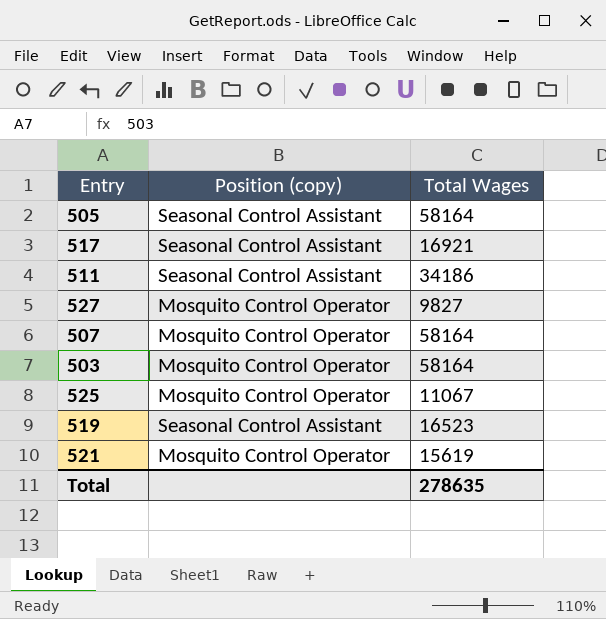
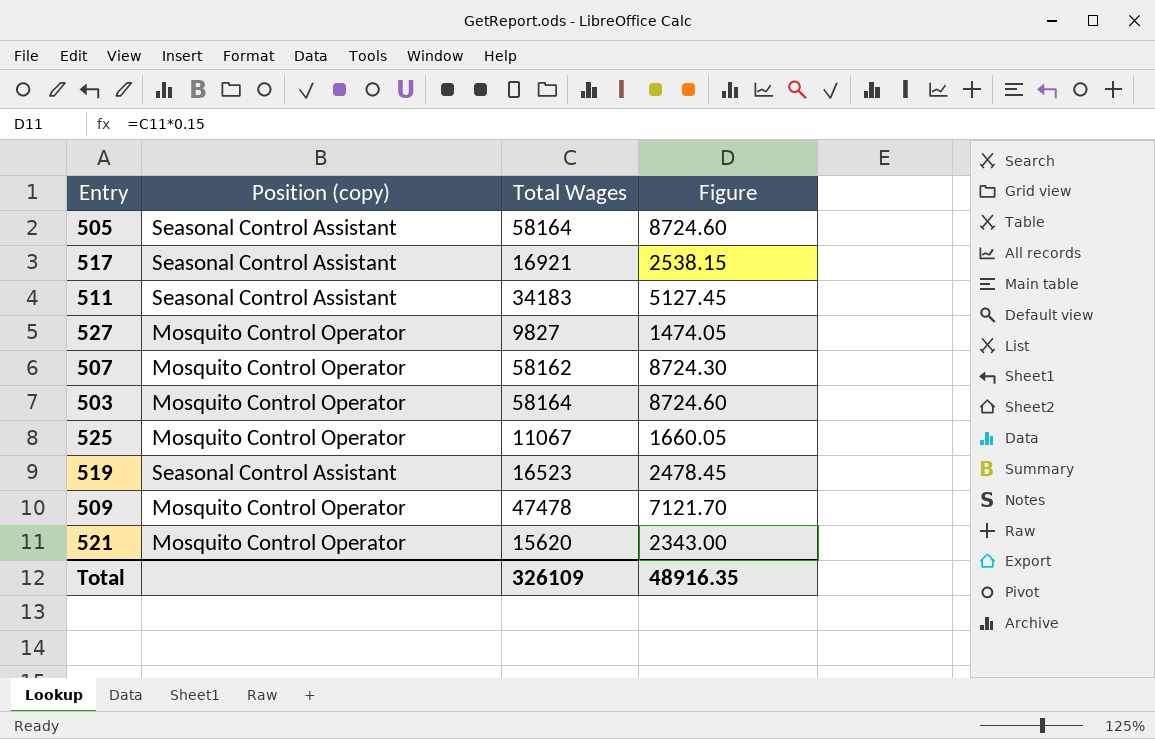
column Figure | formula: none -> [Total Wages] * 0.15
511 | Total Wages: 34186 -> 34183
507 | Total Wages: 58164 -> 58162
row 509: none -> Mosquito Control Operator | 47478 | 7121.70
521 | Total Wages: 15619 -> 15620
Total | Total Wages: 278635 -> 326109

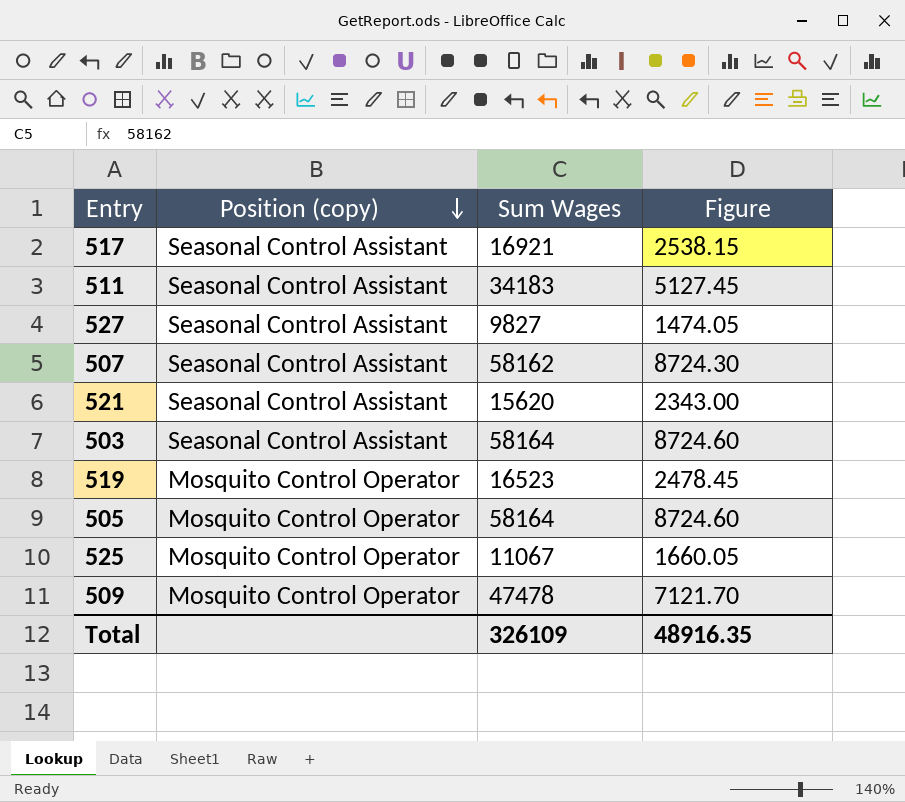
row order: none -> Position (copy) descending
column name: Total Wages -> Sum Wages
527 | Position (copy): Mosquito Control Operator -> Seasonal Control Assistant
507 | Position (copy): Mosquito Control Operator -> Seasonal Control Assistant
521 | Position (copy): Mosquito Control Operator -> Seasonal Control Assistant
503 | Position (copy): Mosquito Control Operator -> Seasonal Control Assistant
519 | Position (copy): Seasonal Control Assistant -> Mosquito Control Operator
505 | Position (copy): Seasonal Control Assistant -> Mosquito Control Operator

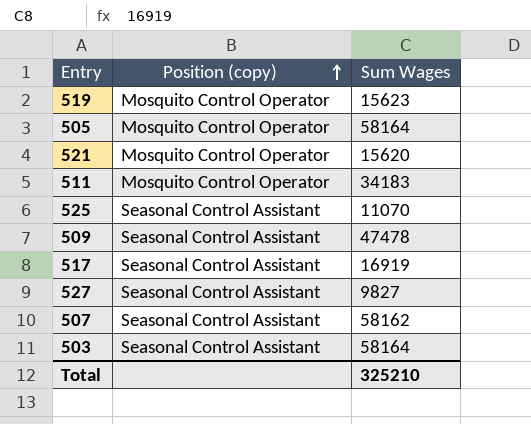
row order: Position (copy) descending -> Position (copy) ascending
column Figure | formula: [Sum Wages] * 0.15 -> none
519 | Sum Wages: 16523 -> 15623
521 | Position (copy): Seasonal Control Assistant -> Mosquito Control Operator
511 | Position (copy): Seasonal Control Assistant -> Mosquito Control Operator
525 | Position (copy): Mosquito Control Operator -> Seasonal Control Assistant
525 | Sum Wages: 11067 -> 11070
509 | Position (copy): Mosquito Control Operator -> Seasonal Control Assistant
517 | Sum Wages: 16921 -> 16919
Total | Sum Wages: 326109 -> 325210

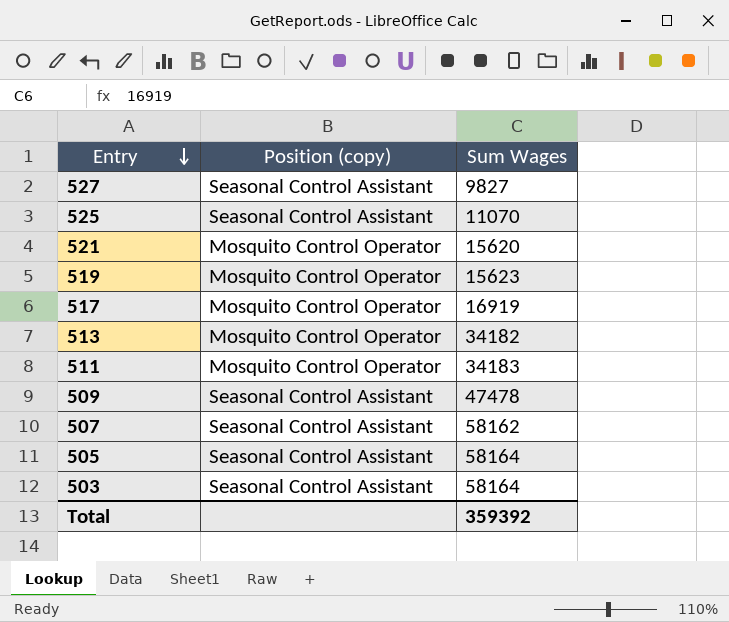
row order: Position (copy) ascending -> Entry descending
517 | Position (copy): Seasonal Control Assistant -> Mosquito Control Operator
row 513: none -> Mosquito Control Operator | 34182
505 | Position (copy): Mosquito Control Operator -> Seasonal Control Assistant
Total | Sum Wages: 325210 -> 359392

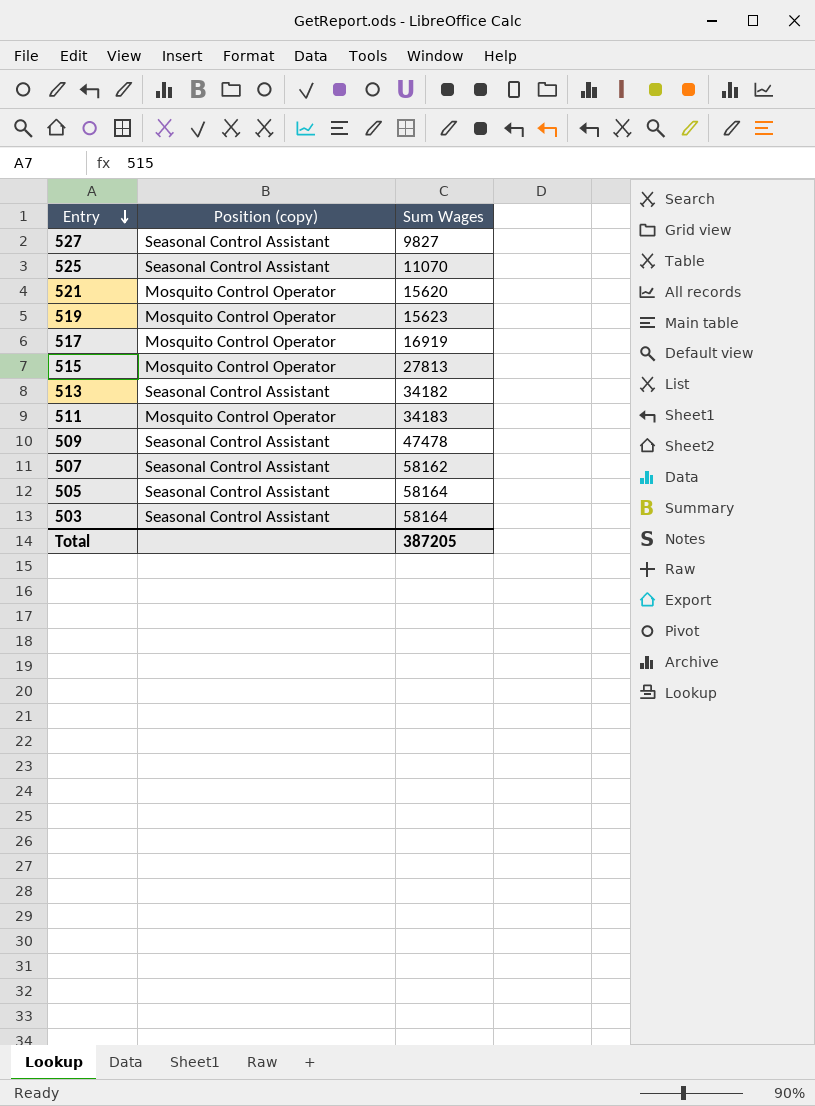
row 515: none -> Mosquito Control Operator | 27813
513 | Position (copy): Mosquito Control Operator -> Seasonal Control Assistant
Total | Sum Wages: 359392 -> 387205

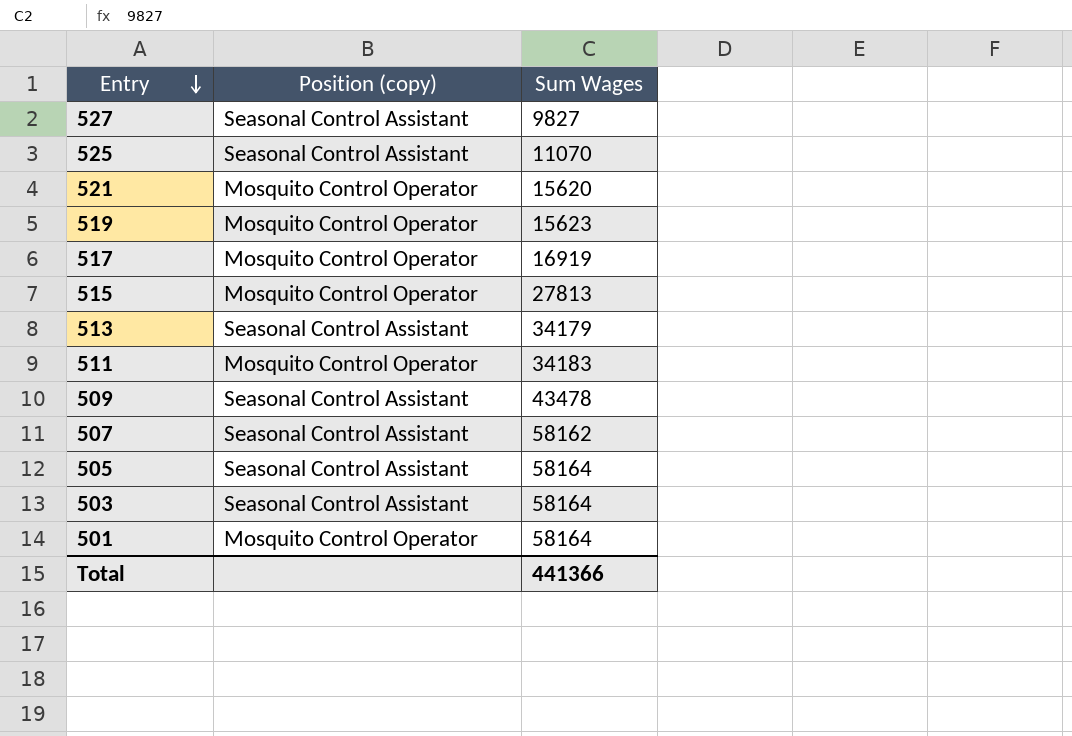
513 | Sum Wages: 34182 -> 34179
509 | Sum Wages: 47478 -> 43478
row 501: none -> Mosquito Control Operator | 58164
Total | Sum Wages: 387205 -> 441366

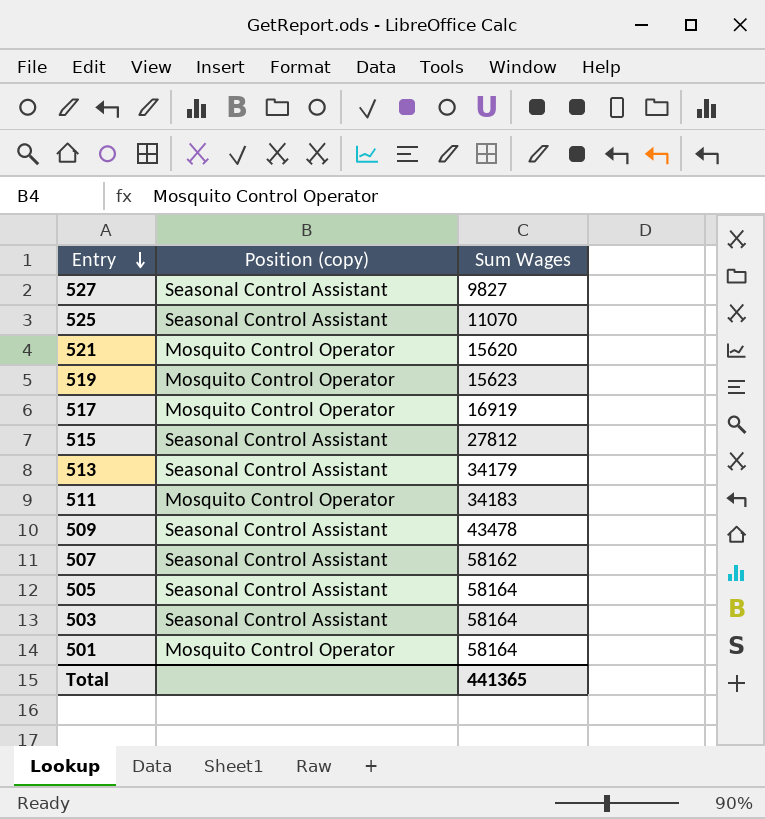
515 | Position (copy): Mosquito Control Operator -> Seasonal Control Assistant
515 | Sum Wages: 27813 -> 27812
Total | Sum Wages: 441366 -> 441365

